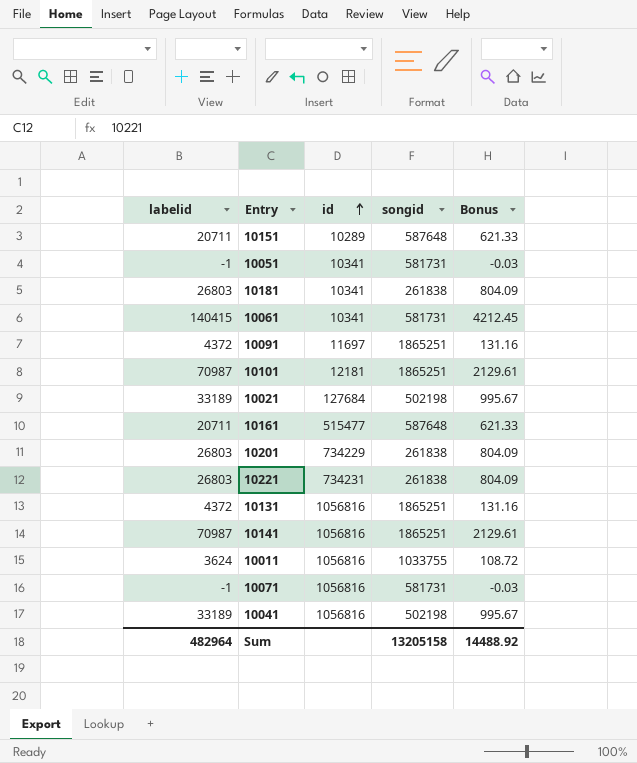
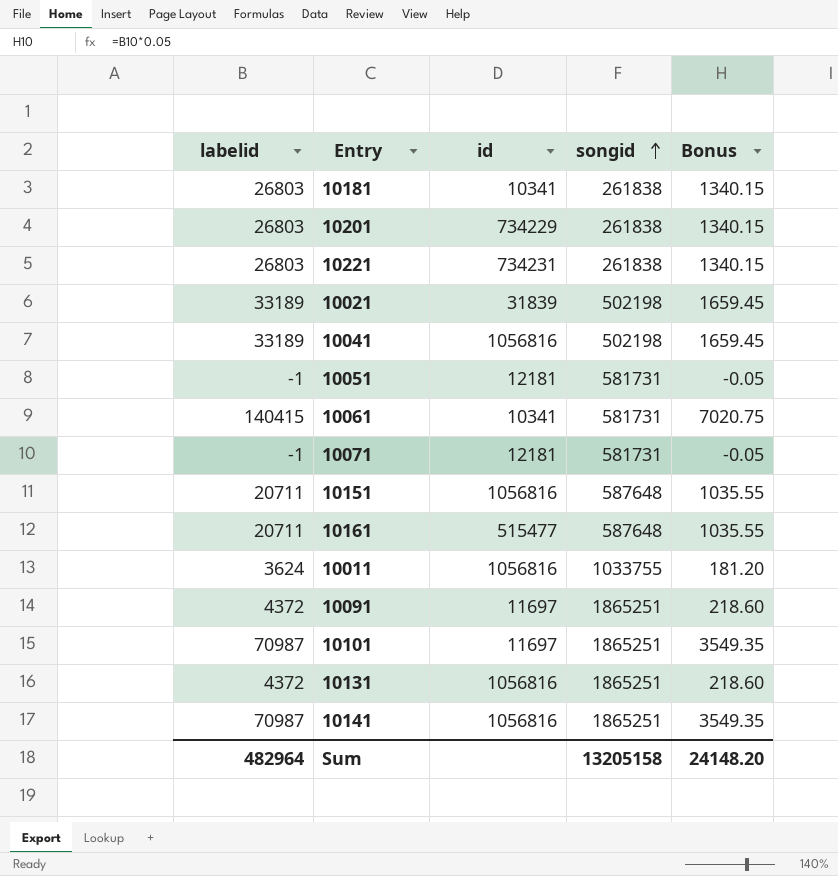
row order: id ascending -> songid ascending
column Bonus | formula: [labelid] * 0.03 -> [labelid] * 0.05
10021 | id: 127684 -> 31839
10051 | id: 10341 -> 12181
10071 | id: 1056816 -> 12181
10151 | id: 10289 -> 1056816
10101 | id: 12181 -> 11697
Sum | Bonus: 14488.92 -> 24148.20

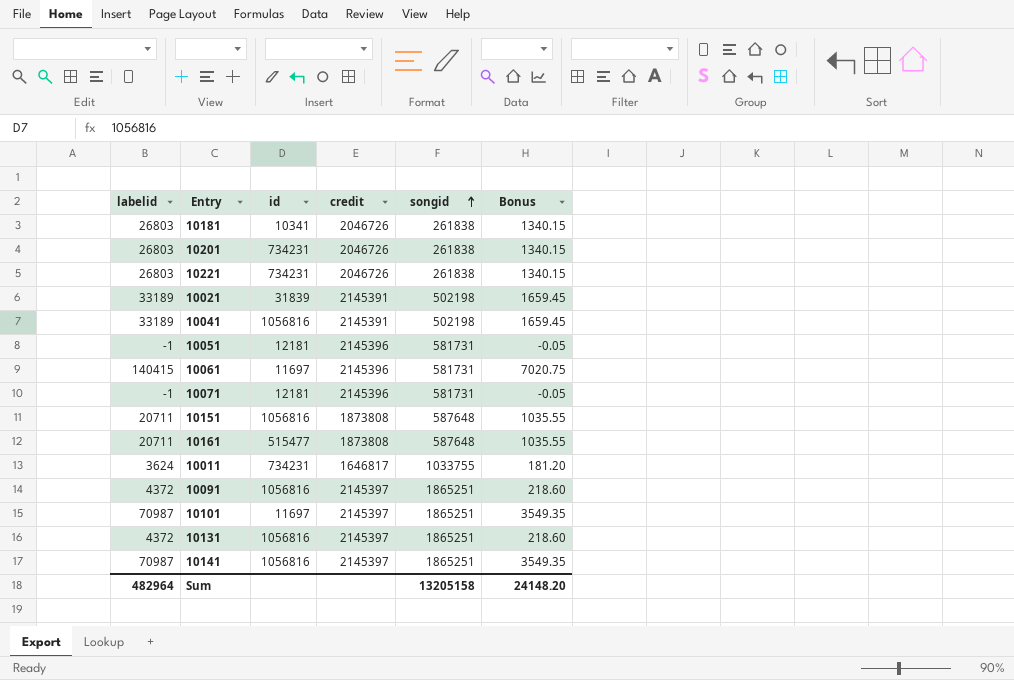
column credit | position: none -> 4
10201 | id: 734229 -> 734231
10061 | id: 10341 -> 11697
10011 | id: 1056816 -> 734231
10091 | id: 11697 -> 1056816

